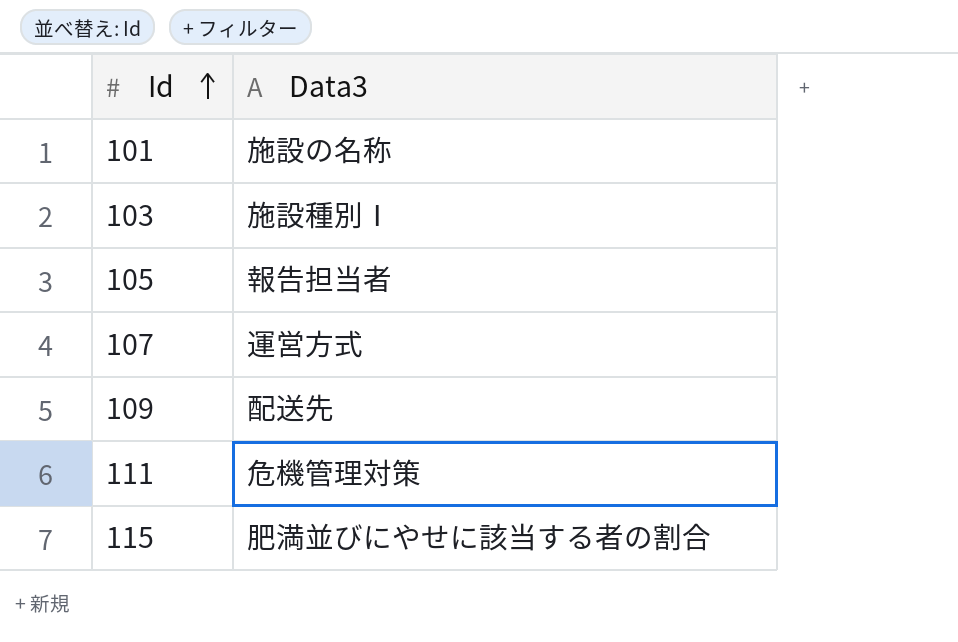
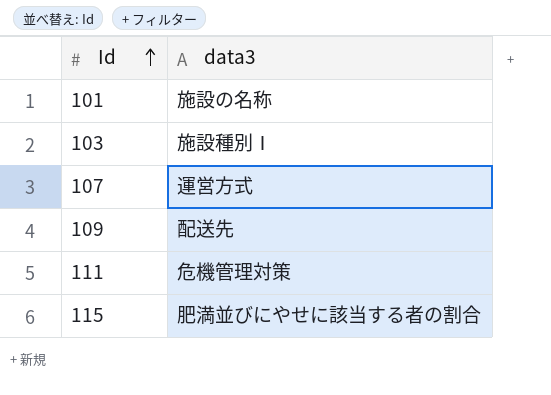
column name: Data3 -> data3
row 105: 報告担当者 -> none

